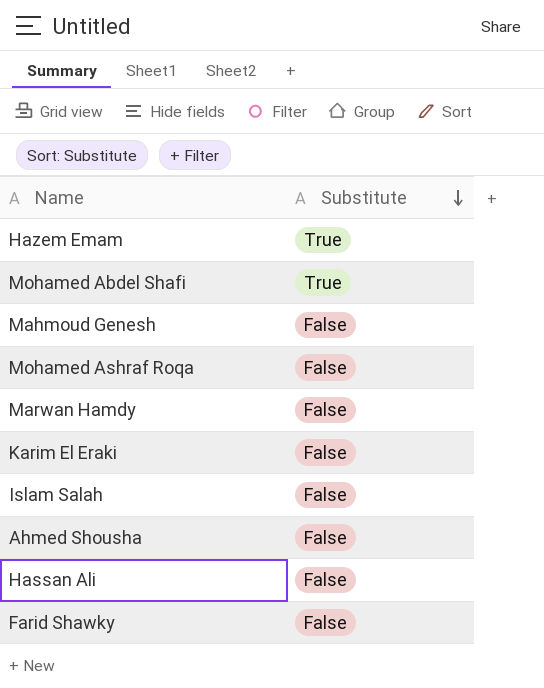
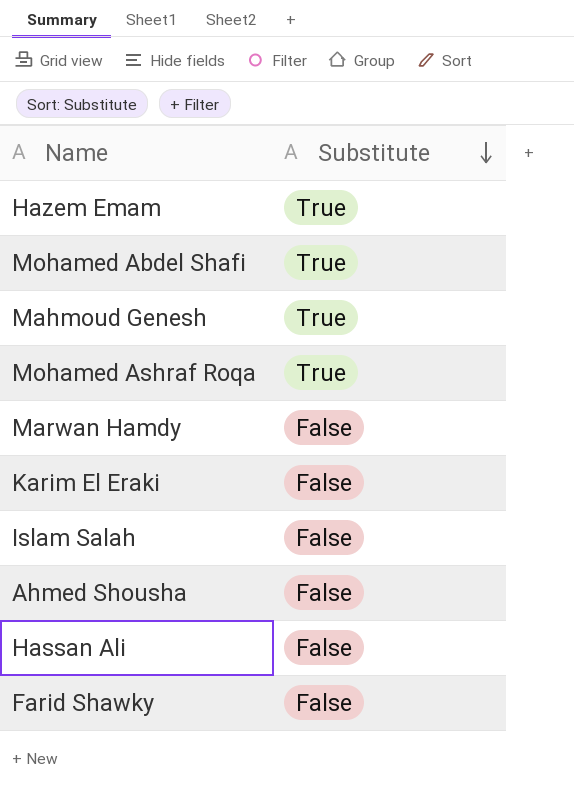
Mahmoud Genesh | Substitute: False -> True
Mohamed Ashraf Roqa | Substitute: False -> True

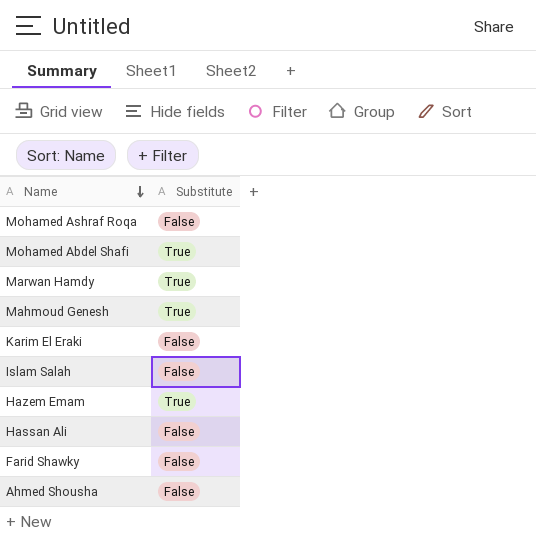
row order: Substitute descending -> Name descending
Mohamed Ashraf Roqa | Substitute: True -> False
Marwan Hamdy | Substitute: False -> True

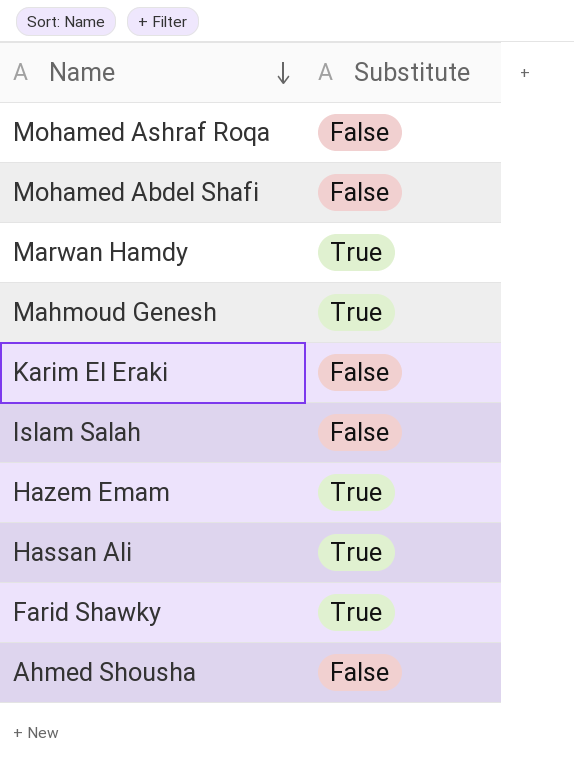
Mohamed Abdel Shafi | Substitute: True -> False
Hassan Ali | Substitute: False -> True
Farid Shawky | Substitute: False -> True

